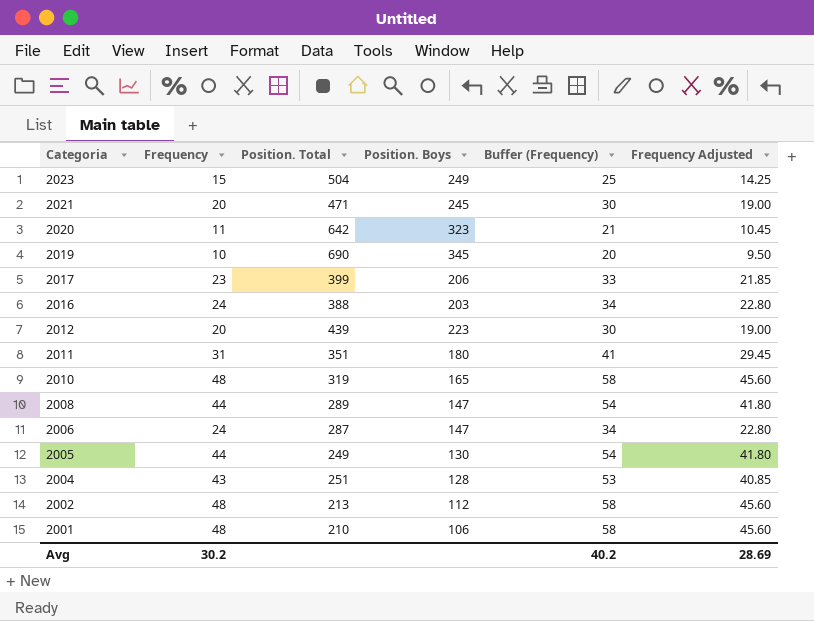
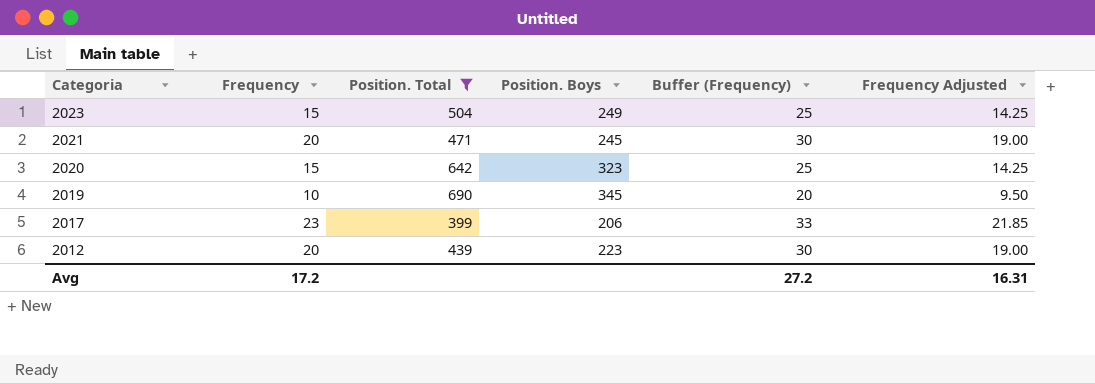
filter: none -> Position. Total >= 399
2020 | Frequency: 11 -> 15
2020 | Buffer (Frequency): 21 -> 25
2020 | Frequency Adjusted: 10.45 -> 14.25
Avg | Frequency: 30.2 -> 17.2
Avg | Buffer (Frequency): 40.2 -> 27.2
Avg | Frequency Adjusted: 28.69 -> 16.31

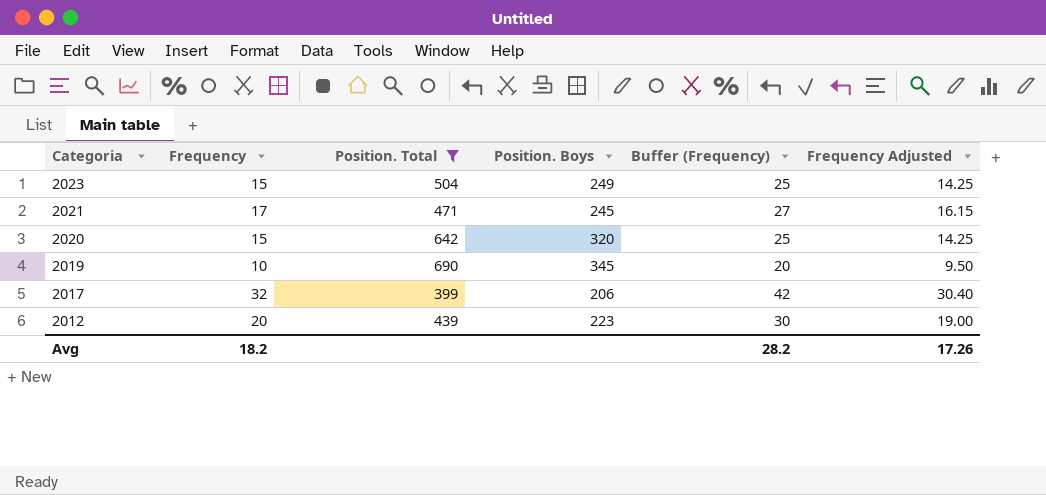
2021 | Frequency: 20 -> 17
2021 | Buffer (Frequency): 30 -> 27
2021 | Frequency Adjusted: 19.00 -> 16.15
2020 | Position. Boys: 323 -> 320
2017 | Frequency: 23 -> 32
2017 | Buffer (Frequency): 33 -> 42
2017 | Frequency Adjusted: 21.85 -> 30.40
Avg | Frequency: 17.2 -> 18.2
Avg | Buffer (Frequency): 27.2 -> 28.2
Avg | Frequency Adjusted: 16.31 -> 17.26

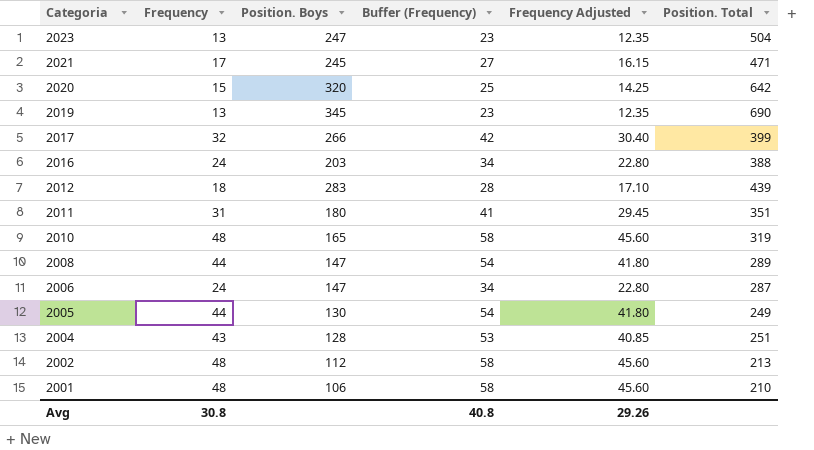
filter: Position. Total >= 399 -> none
column Position. Total | position: 3 -> 6
2023 | Frequency: 15 -> 13
2023 | Position. Boys: 249 -> 247
2023 | Buffer (Frequency): 25 -> 23
2023 | Frequency Adjusted: 14.25 -> 12.35
2019 | Frequency: 10 -> 13
2019 | Buffer (Frequency): 20 -> 23
2019 | Frequency Adjusted: 9.50 -> 12.35
2017 | Position. Boys: 206 -> 266
2012 | Frequency: 20 -> 18
2012 | Position. Boys: 223 -> 283
2012 | Buffer (Frequency): 30 -> 28
2012 | Frequency Adjusted: 19.00 -> 17.10
Avg | Frequency: 18.2 -> 30.8
Avg | Buffer (Frequency): 28.2 -> 40.8
Avg | Frequency Adjusted: 17.26 -> 29.26

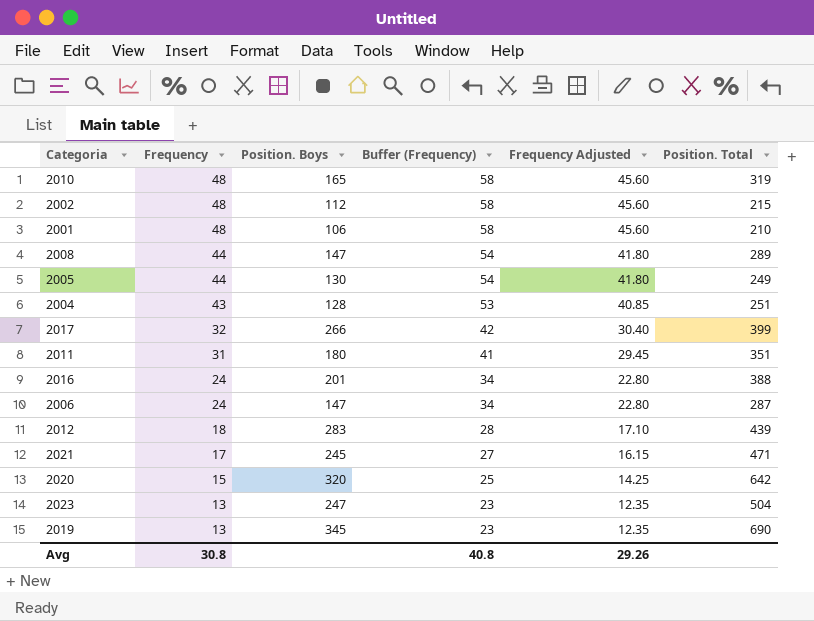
row order: Categoria descending -> Frequency descending
2002 | Position. Total: 213 -> 215
2016 | Position. Boys: 203 -> 201

